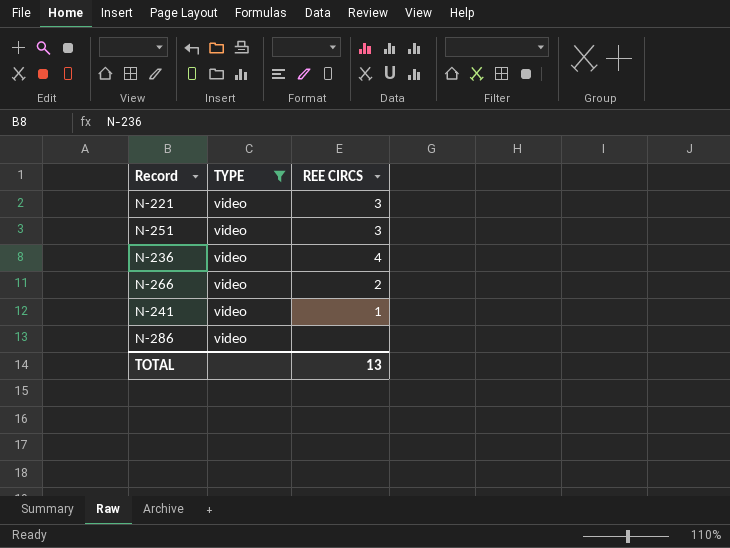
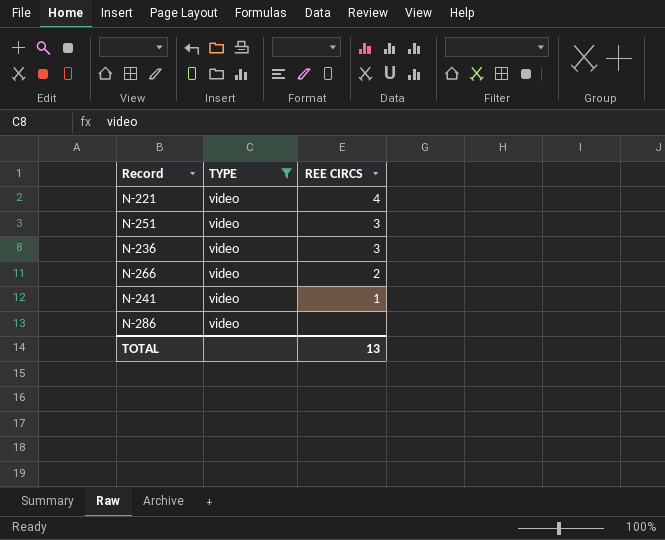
N-221 | REE CIRCS: 3 -> 4
N-236 | REE CIRCS: 4 -> 3

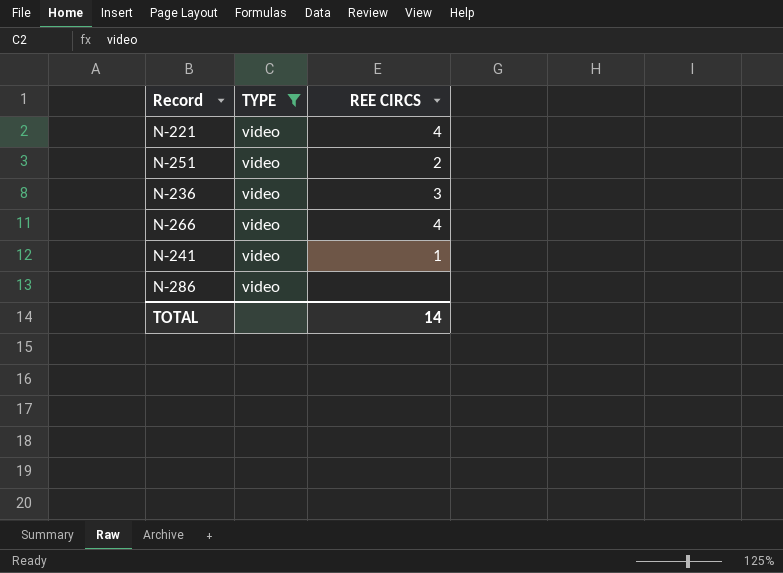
N-251 | REE CIRCS: 3 -> 2
N-266 | REE CIRCS: 2 -> 4
TOTAL | REE CIRCS: 13 -> 14

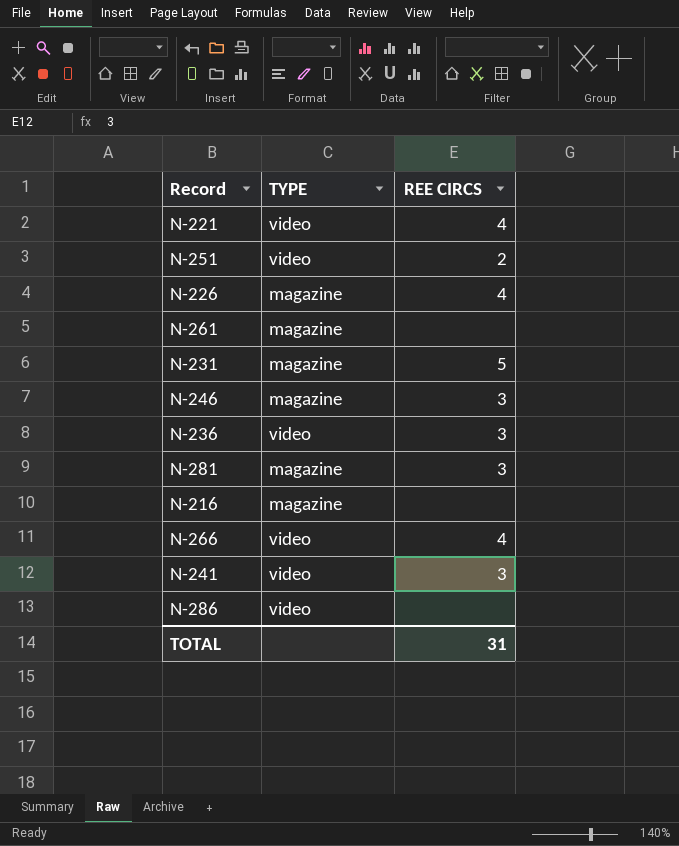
filter: TYPE = video -> none
N-241 | REE CIRCS: 1 -> 3
TOTAL | REE CIRCS: 14 -> 31

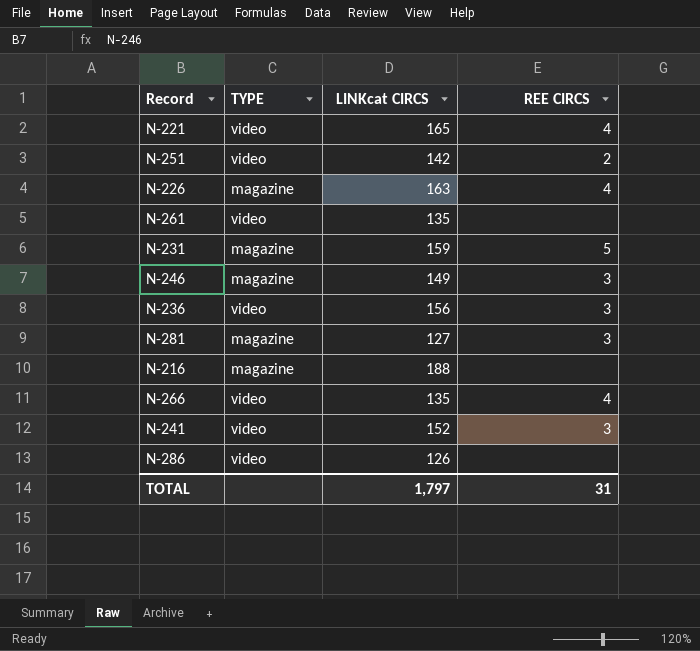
column LINKcat CIRCS | position: none -> 3
N-261 | TYPE: magazine -> video

